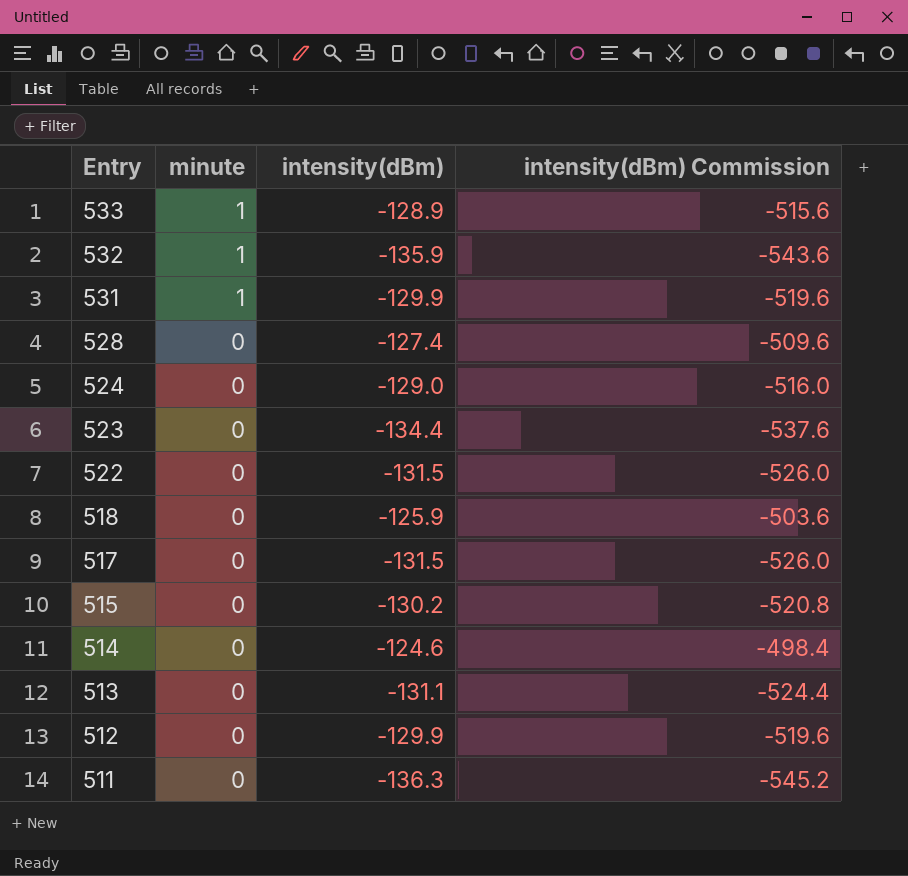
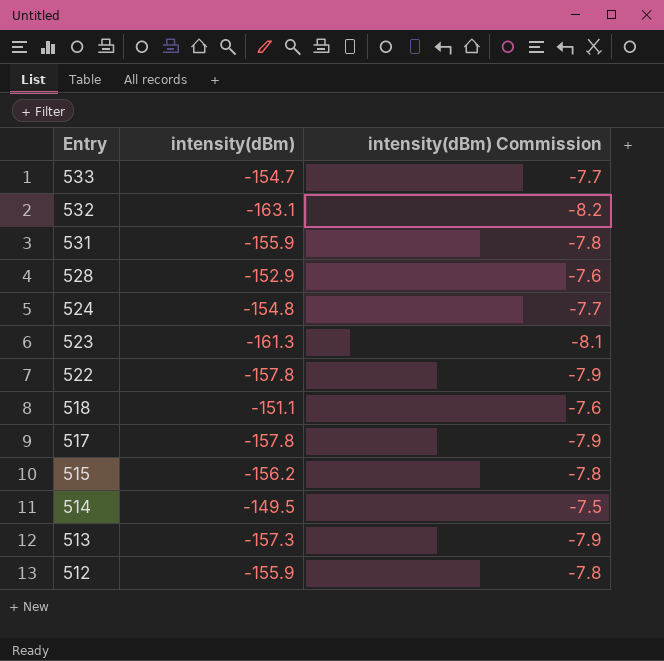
column minute | position: 2 -> none
column intensity(dBm) Commission | formula: [intensity(dBm)] * 4 -> [intensity(dBm)] * 0.05
row 511: 0 | -136.3 | -545.2 -> none
533 | intensity(dBm): -128.9 -> -154.7
532 | intensity(dBm): -135.9 -> -163.1
531 | intensity(dBm): -129.9 -> -155.9
528 | intensity(dBm): -127.4 -> -152.9
524 | intensity(dBm): -129.0 -> -154.8
523 | intensity(dBm): -134.4 -> -161.3
522 | intensity(dBm): -131.5 -> -157.8
518 | intensity(dBm): -125.9 -> -151.1
517 | intensity(dBm): -131.5 -> -157.8
515 | intensity(dBm): -130.2 -> -156.2
514 | intensity(dBm): -124.6 -> -149.5
513 | intensity(dBm): -131.1 -> -157.3
512 | intensity(dBm): -129.9 -> -155.9

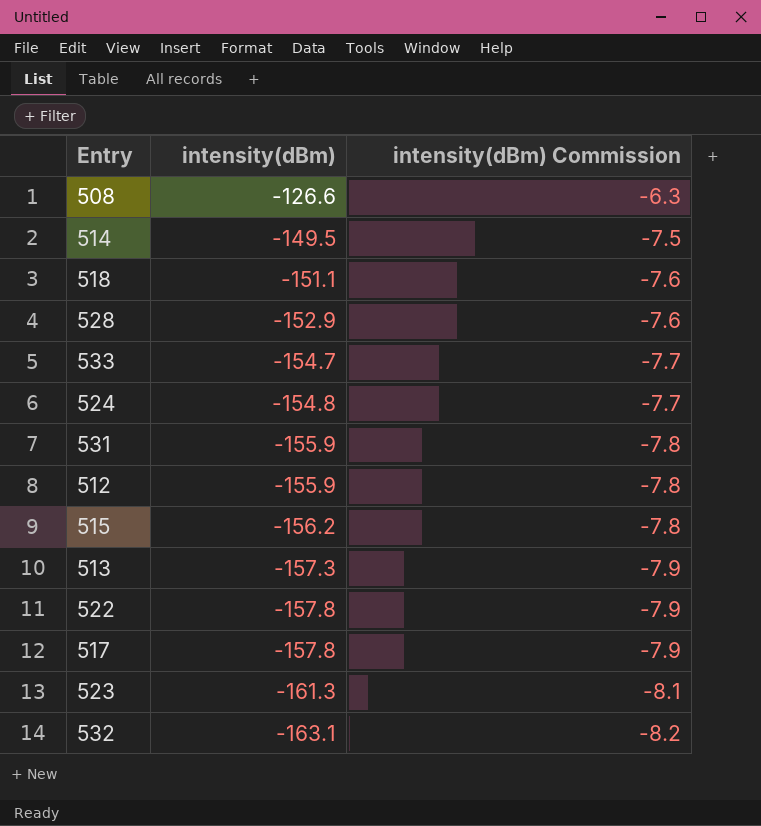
row order: Entry descending -> intensity(dBm) descending
row 508: none -> -126.6 | -6.3

